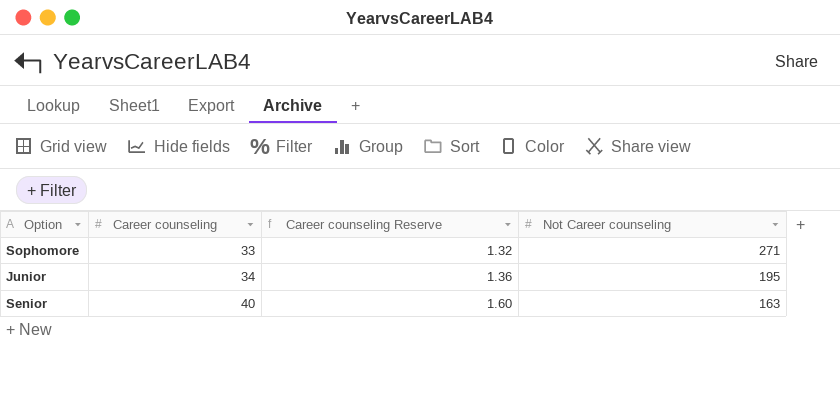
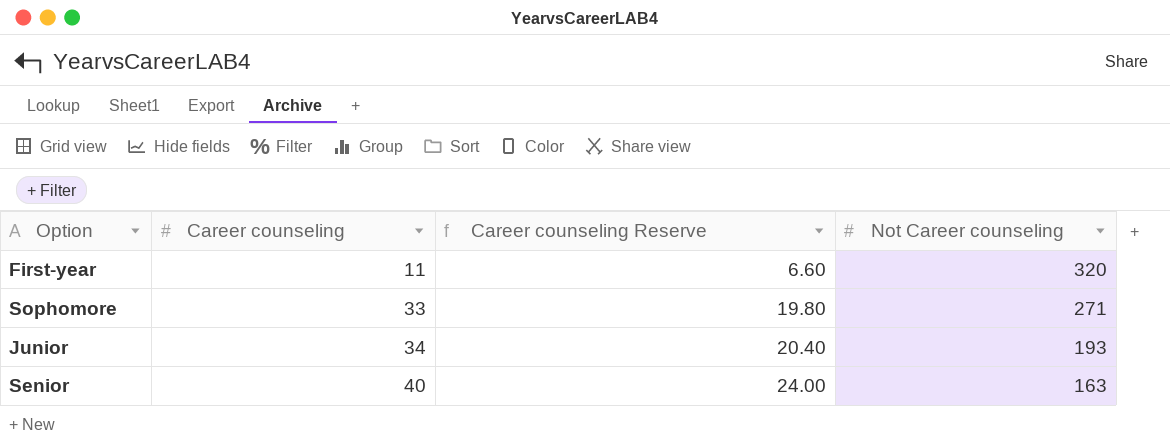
column Career counseling Reserve | formula: [Career counseling] * 0.04 -> [Career counseling] * 0.6
row First-year: none -> 11 | 6.60 | 320
Junior | Not Career counseling: 195 -> 193

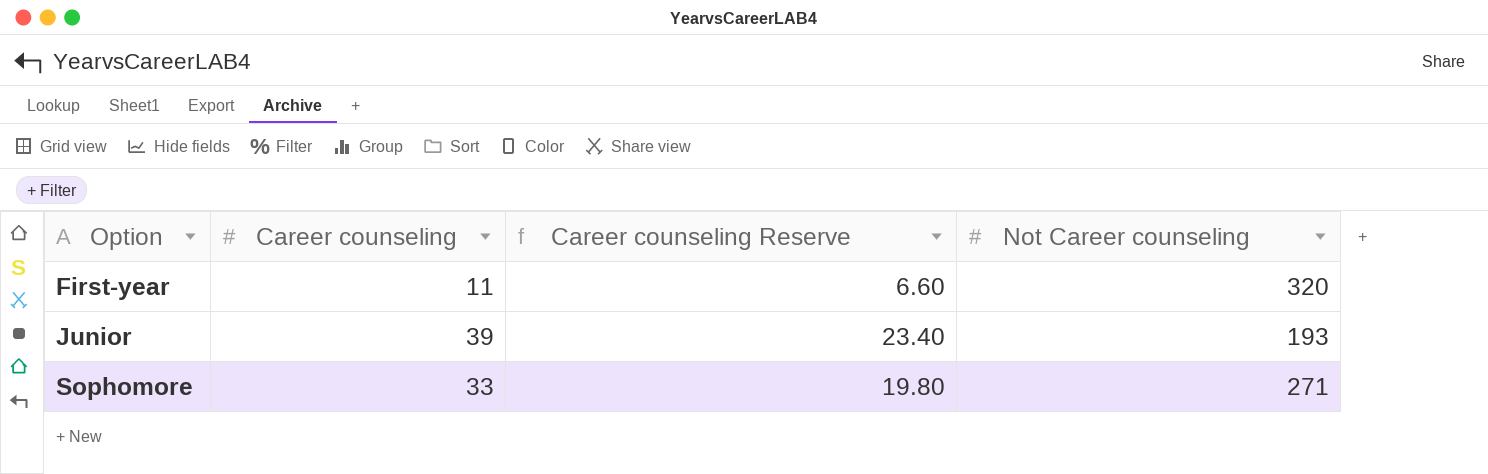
row order: Career counseling ascending -> Option ascending
row Senior: 40 | 24.00 | 163 -> none
Junior | Career counseling: 34 -> 39
Junior | Career counseling Reserve: 20.40 -> 23.40

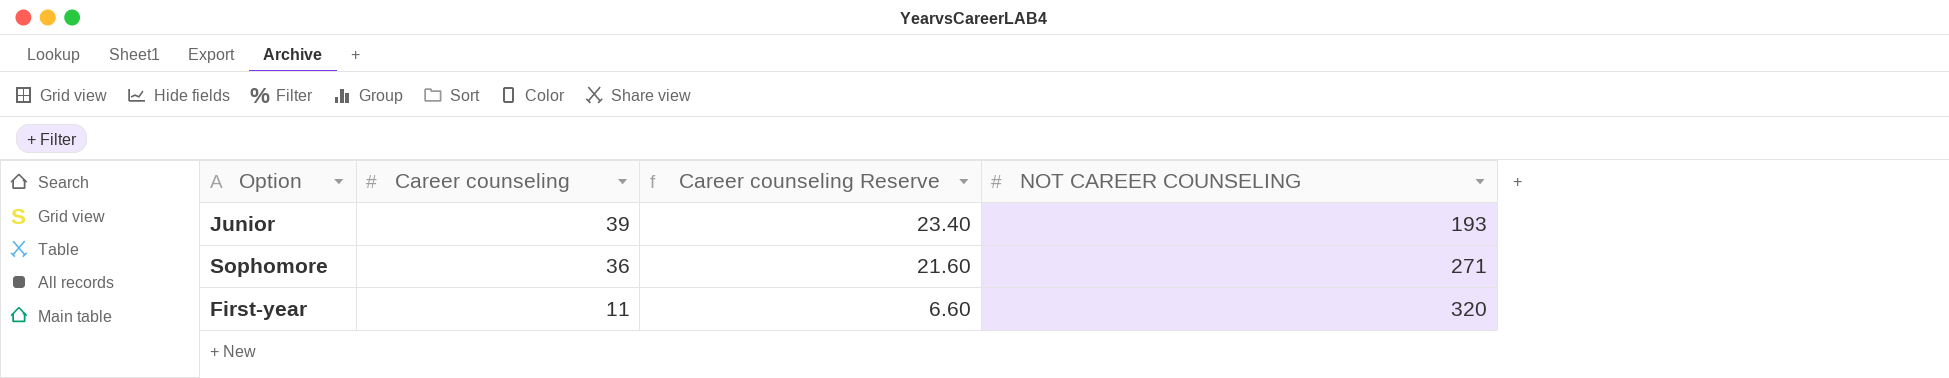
row order: Option ascending -> Career counseling descending
column name: Not Career counseling -> NOT CAREER COUNSELING
Sophomore | Career counseling: 33 -> 36
Sophomore | Career counseling Reserve: 19.80 -> 21.60

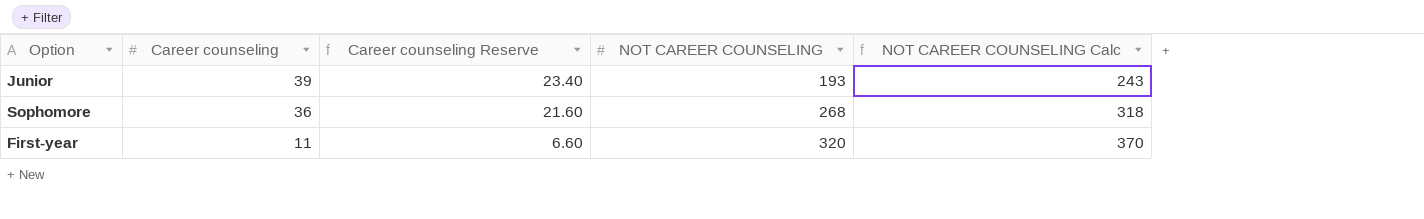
column NOT CAREER COUNSELING Calc | formula: none -> [NOT CAREER COUNSELING] + 50
Sophomore | NOT CAREER COUNSELING: 271 -> 268

